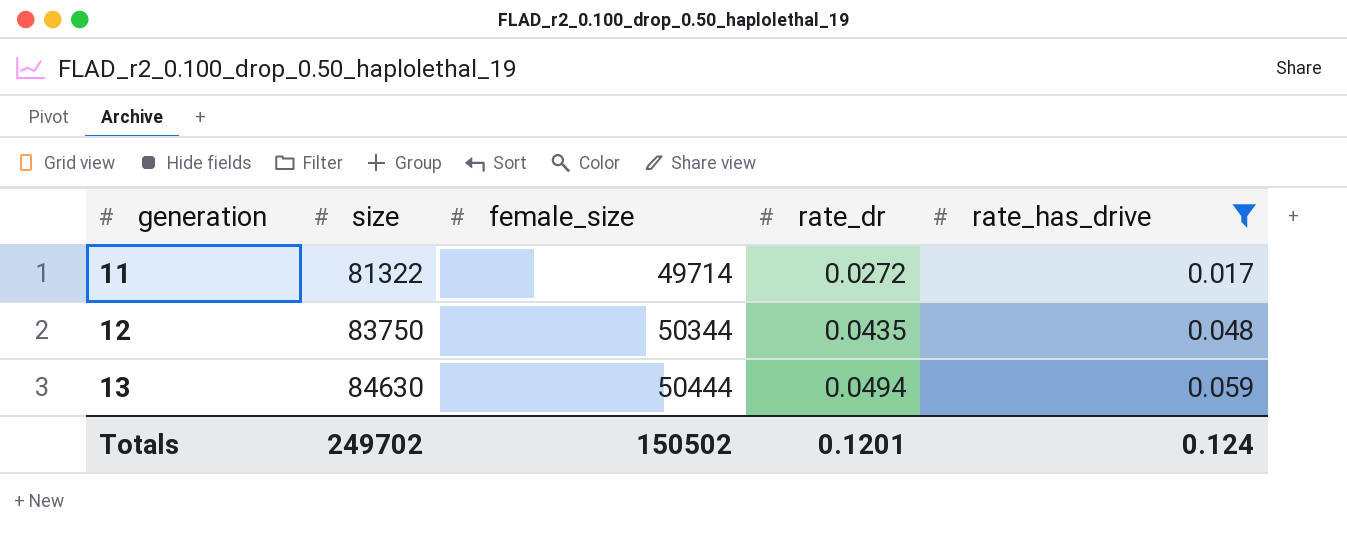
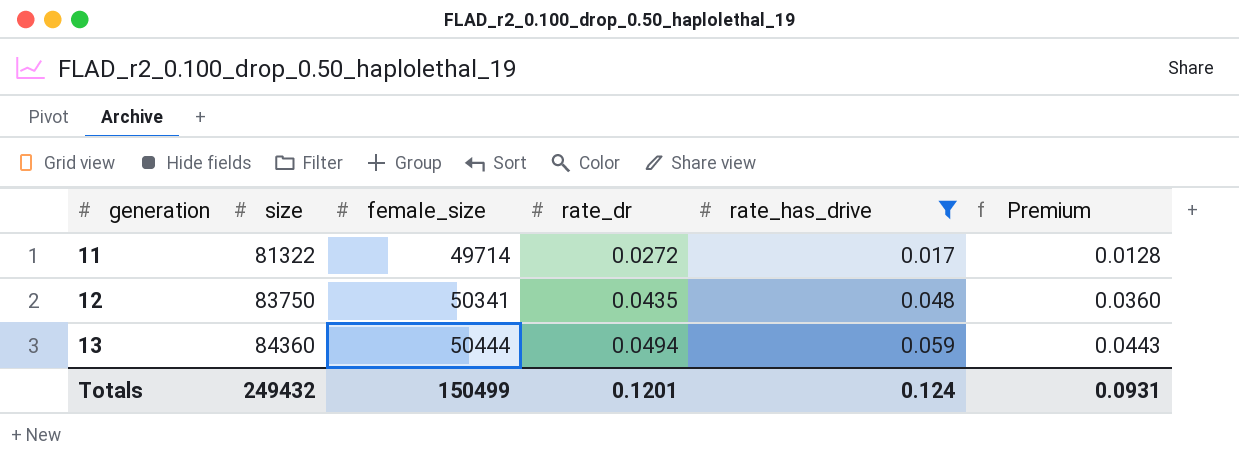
column Premium | formula: none -> [rate_has_drive] * 0.75
12 | female_size: 50344 -> 50341
13 | size: 84630 -> 84360
Totals | size: 249702 -> 249432
Totals | female_size: 150502 -> 150499

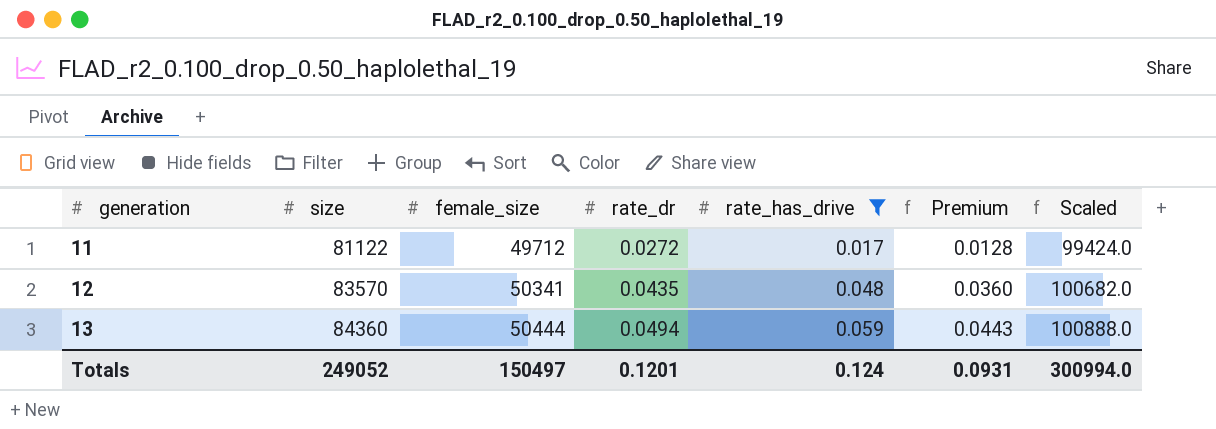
column Scaled | formula: none -> [female_size] * 2
11 | size: 81322 -> 81122
11 | female_size: 49714 -> 49712
12 | size: 83750 -> 83570
Totals | size: 249432 -> 249052
Totals | female_size: 150499 -> 150497

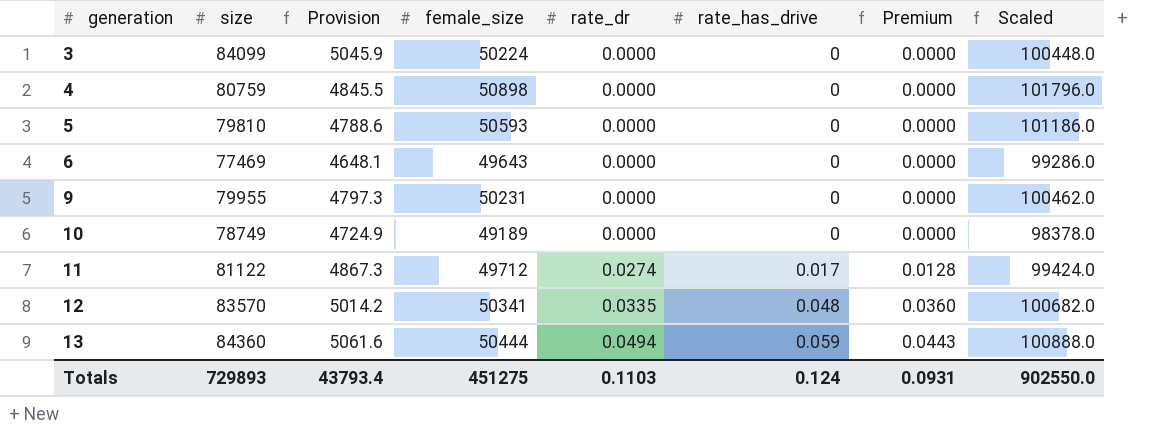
filter: rate_has_drive != 0 -> none
column Provision | formula: none -> [size] * 0.06
11 | rate_dr: 0.0272 -> 0.0274
12 | rate_dr: 0.0435 -> 0.0335
Totals | size: 249052 -> 729893
Totals | female_size: 150497 -> 451275
Totals | rate_dr: 0.1201 -> 0.1103
Totals | Scaled: 300994.0 -> 902550.0

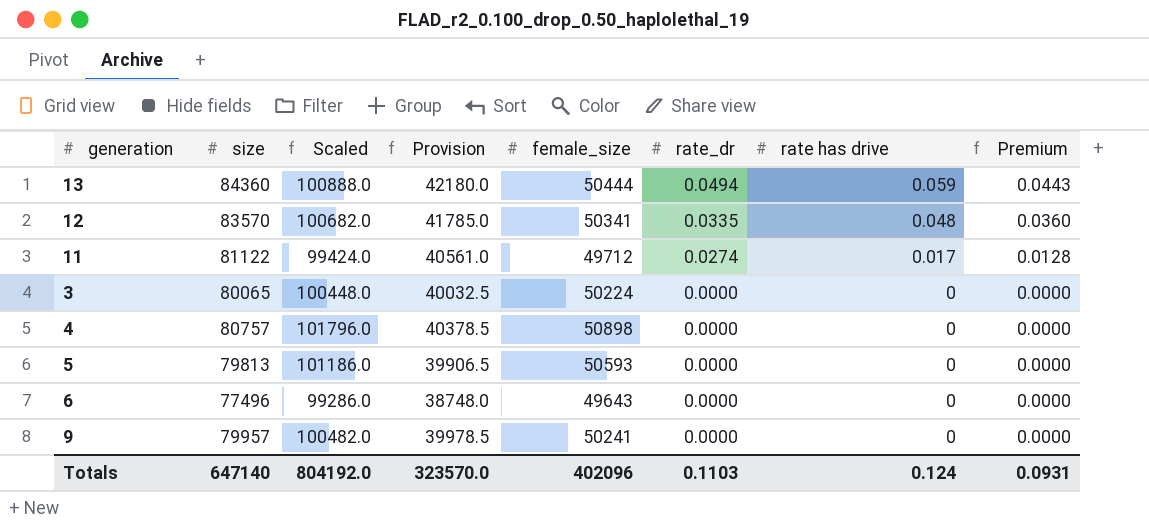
row order: generation ascending -> rate_dr descending
column Scaled | position: 8 -> 3
column Provision | formula: [size] * 0.06 -> [size] * 0.5
column name: rate_has_drive -> rate has drive
row 10: 78749 | 4724.9 | 49189 | 0.0000 | 0 | 0.0000 | 98378.0 -> none
3 | size: 84099 -> 80065
4 | size: 80759 -> 80757
5 | size: 79810 -> 79813
6 | size: 77469 -> 77496
9 | size: 79955 -> 79957
9 | Scaled: 100462.0 -> 100482.0
9 | female_size: 50231 -> 50241
Totals | size: 729893 -> 647140
Totals | Scaled: 902550.0 -> 804192.0
Totals | Provision: 43793.4 -> 323570.0
Totals | female_size: 451275 -> 402096

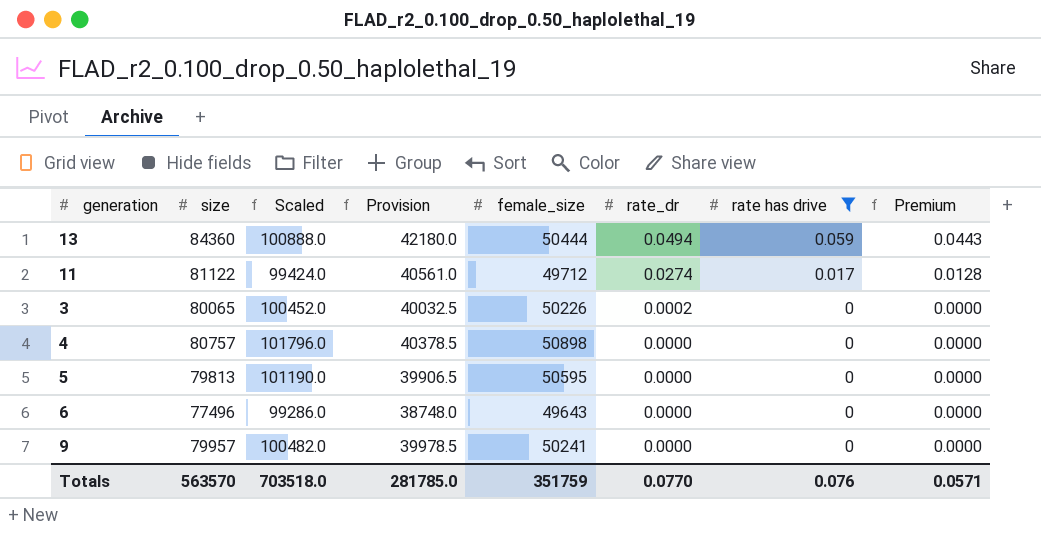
filter: none -> rate has drive != 0.048
3 | Scaled: 100448.0 -> 100452.0
3 | female_size: 50224 -> 50226
3 | rate_dr: 0.0000 -> 0.0002
5 | Scaled: 101186.0 -> 101190.0
5 | female_size: 50593 -> 50595
Totals | size: 647140 -> 563570
Totals | Scaled: 804192.0 -> 703518.0
Totals | Provision: 323570.0 -> 281785.0
Totals | female_size: 402096 -> 351759
Totals | rate_dr: 0.1103 -> 0.0770
Totals | rate has drive: 0.124 -> 0.076
Totals | Premium: 0.0931 -> 0.0571

